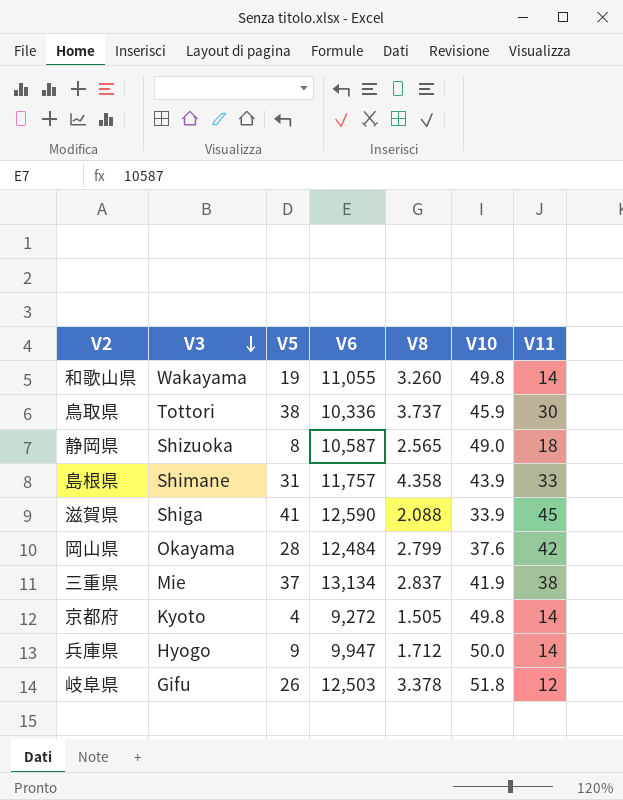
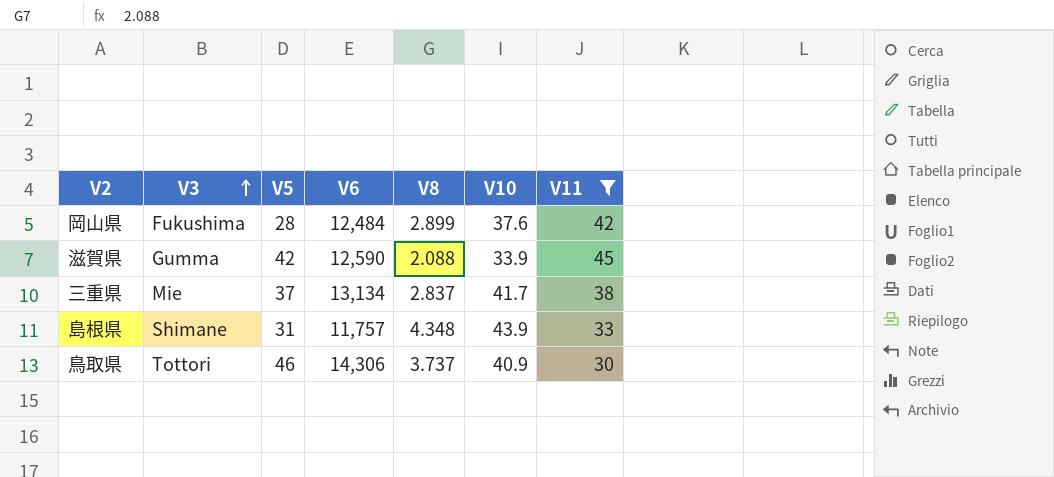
filter: none -> V11 >= 30
row order: V3 descending -> V3 ascending
岡山県 | V3: Okayama -> Fukushima
岡山県 | V8: 2.799 -> 2.899
滋賀県 | V3: Shiga -> Gumma
滋賀県 | V5: 41 -> 42
三重県 | V10: 41.9 -> 41.7
島根県 | V8: 4.358 -> 4.348
鳥取県 | V5: 38 -> 46
鳥取県 | V6: 10,336 -> 14,306
鳥取県 | V10: 45.9 -> 40.9

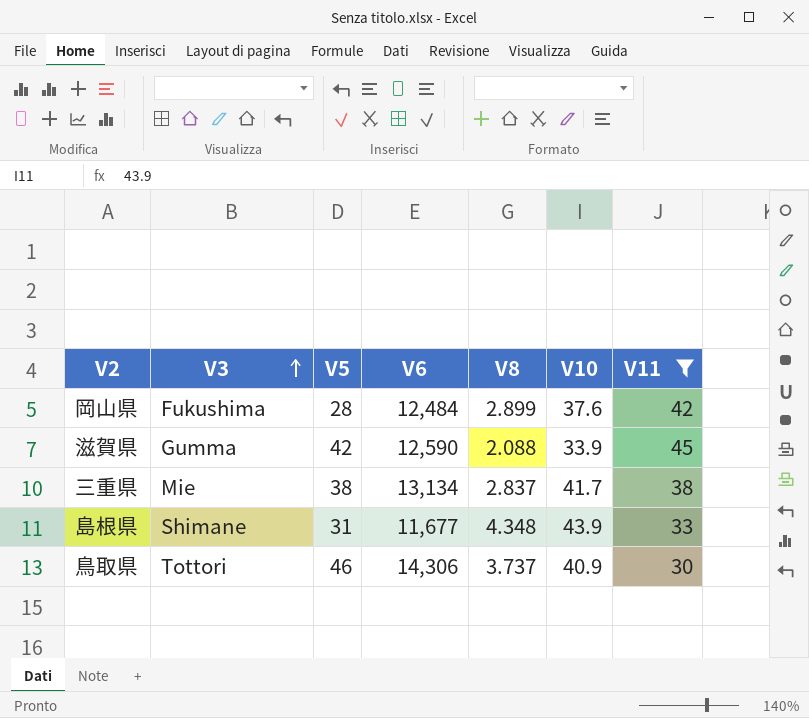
三重県 | V5: 37 -> 38
島根県 | V6: 11,757 -> 11,677

